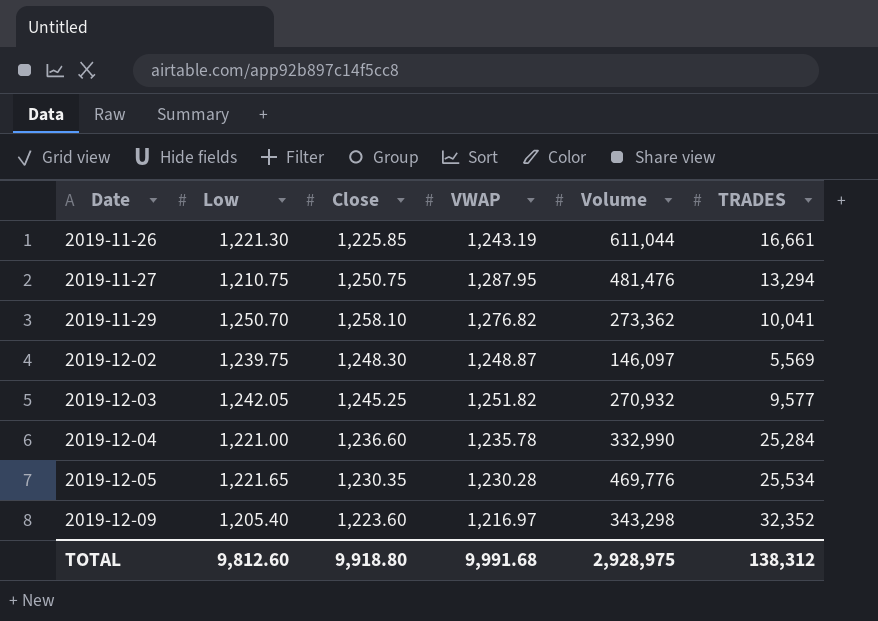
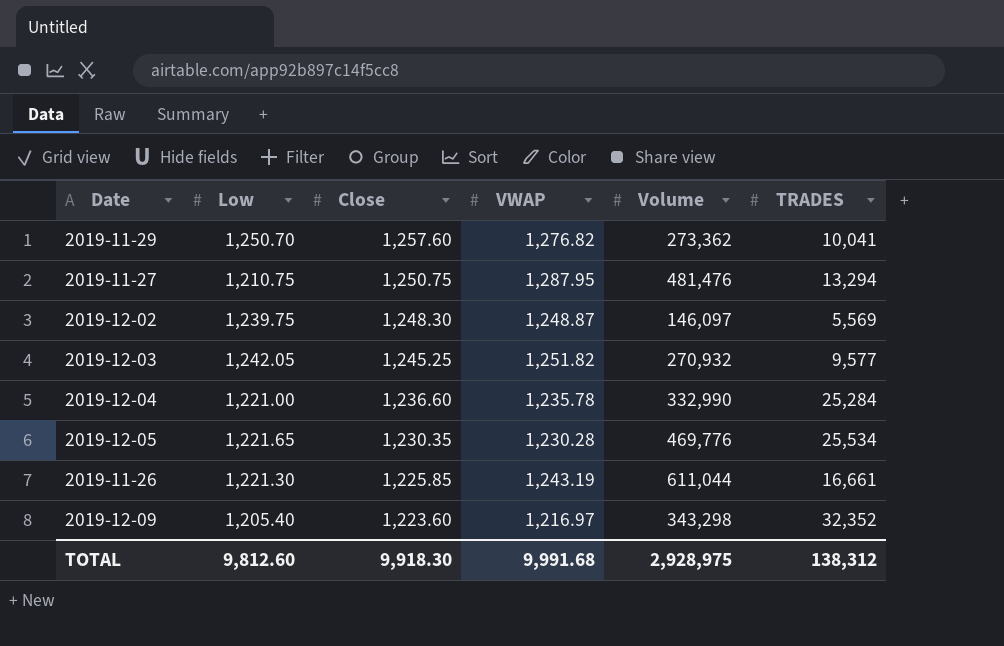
row order: Date ascending -> Close descending
2019-11-29 | Close: 1,258.10 -> 1,257.60
TOTAL | Close: 9,918.80 -> 9,918.30

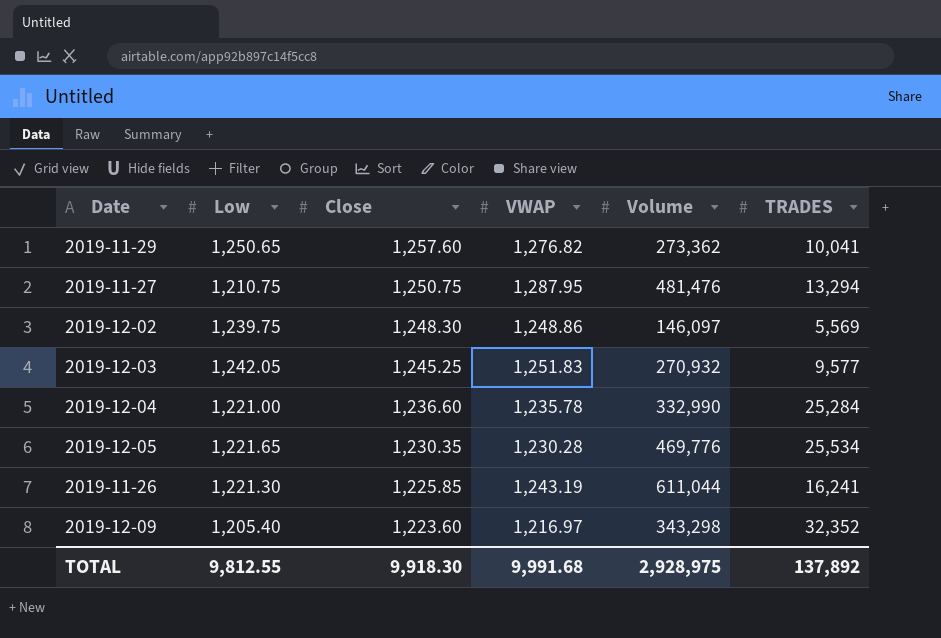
2019-11-29 | Low: 1,250.70 -> 1,250.65
2019-12-02 | VWAP: 1,248.87 -> 1,248.86
2019-12-03 | VWAP: 1,251.82 -> 1,251.83
2019-11-26 | TRADES: 16,661 -> 16,241
TOTAL | Low: 9,812.60 -> 9,812.55
TOTAL | TRADES: 138,312 -> 137,892

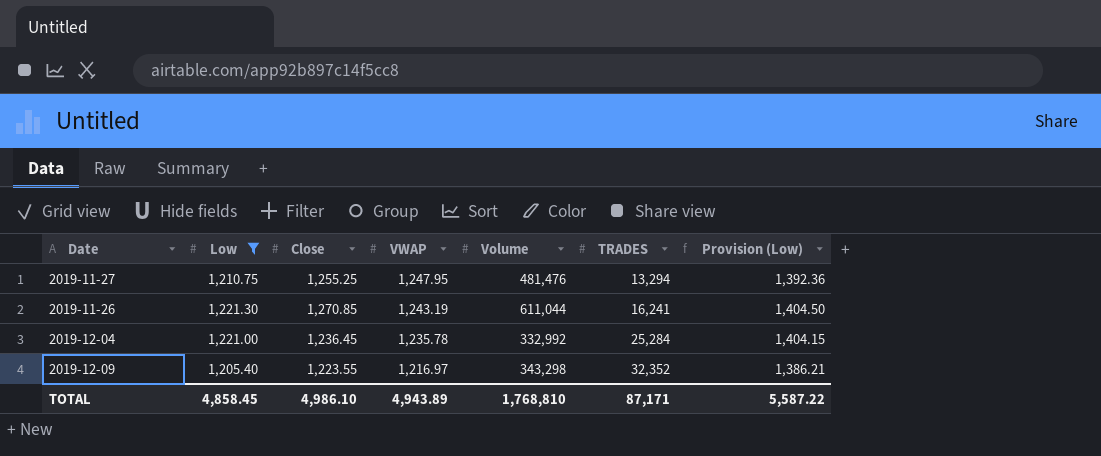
filter: none -> Low <= 1,221.30
row order: Close descending -> VWAP descending
column Provision (Low) | formula: none -> [Low] * 1.15
2019-11-27 | Close: 1,250.75 -> 1,255.25
2019-11-27 | VWAP: 1,287.95 -> 1,247.95
2019-11-26 | Close: 1,225.85 -> 1,270.85
2019-12-04 | Close: 1,236.60 -> 1,236.45
2019-12-04 | Volume: 332,990 -> 332,992
2019-12-09 | Close: 1,223.60 -> 1,223.55
TOTAL | Low: 9,812.55 -> 4,858.45
TOTAL | Close: 9,918.30 -> 4,986.10
TOTAL | VWAP: 9,991.68 -> 4,943.89
TOTAL | Volume: 2,928,975 -> 1,768,810
TOTAL | TRADES: 137,892 -> 87,171

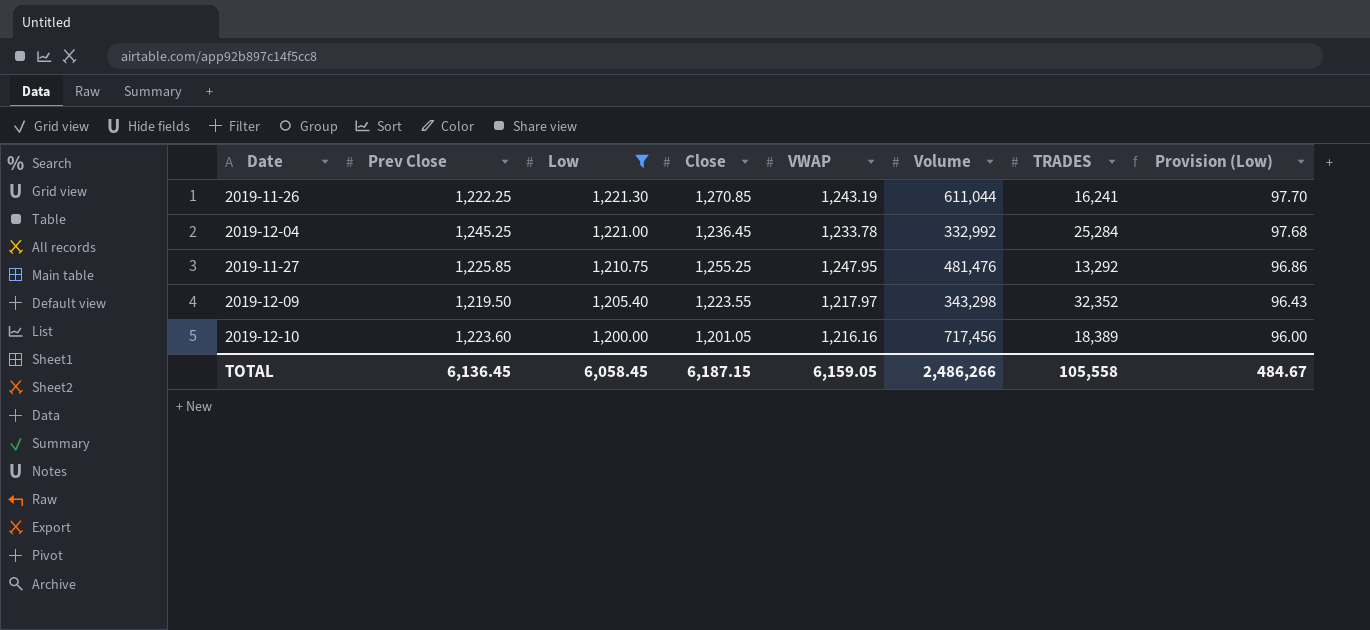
row order: VWAP descending -> Low descending
column Prev Close | position: none -> 2
column Provision (Low) | formula: [Low] * 1.15 -> [Low] * 0.08
2019-12-04 | VWAP: 1,235.78 -> 1,233.78
2019-11-27 | TRADES: 13,294 -> 13,292
2019-12-09 | VWAP: 1,216.97 -> 1,217.97
row 2019-12-10: none -> 1,223.60 | 1,200.00 | 1,201.05 | 1,216.16 | 717,456 | 18,389 | 96.00
TOTAL | Low: 4,858.45 -> 6,058.45
TOTAL | Close: 4,986.10 -> 6,187.15
TOTAL | VWAP: 4,943.89 -> 6,159.05
TOTAL | Volume: 1,768,810 -> 2,486,266
TOTAL | TRADES: 87,171 -> 105,558
TOTAL | Provision (Low): 5,587.22 -> 484.67

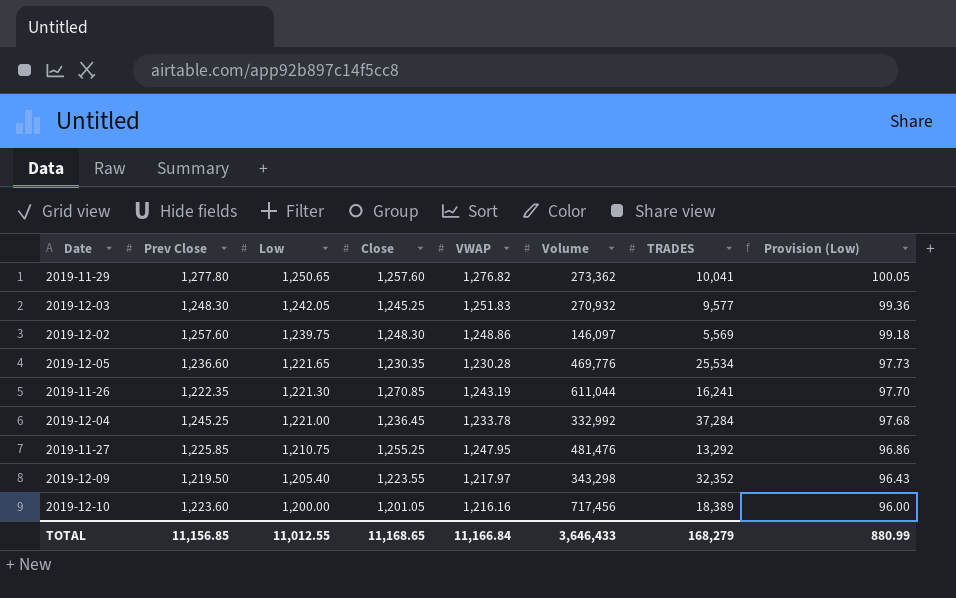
filter: Low <= 1,221.30 -> none
2019-11-26 | Prev Close: 1,222.25 -> 1,222.35
2019-12-04 | TRADES: 25,284 -> 37,284
TOTAL | Prev Close: 6,136.45 -> 11,156.85
TOTAL | Low: 6,058.45 -> 11,012.55
TOTAL | Close: 6,187.15 -> 11,168.65
TOTAL | VWAP: 6,159.05 -> 11,166.84
TOTAL | Volume: 2,486,266 -> 3,646,433
TOTAL | TRADES: 105,558 -> 168,279
TOTAL | Provision (Low): 484.67 -> 880.99

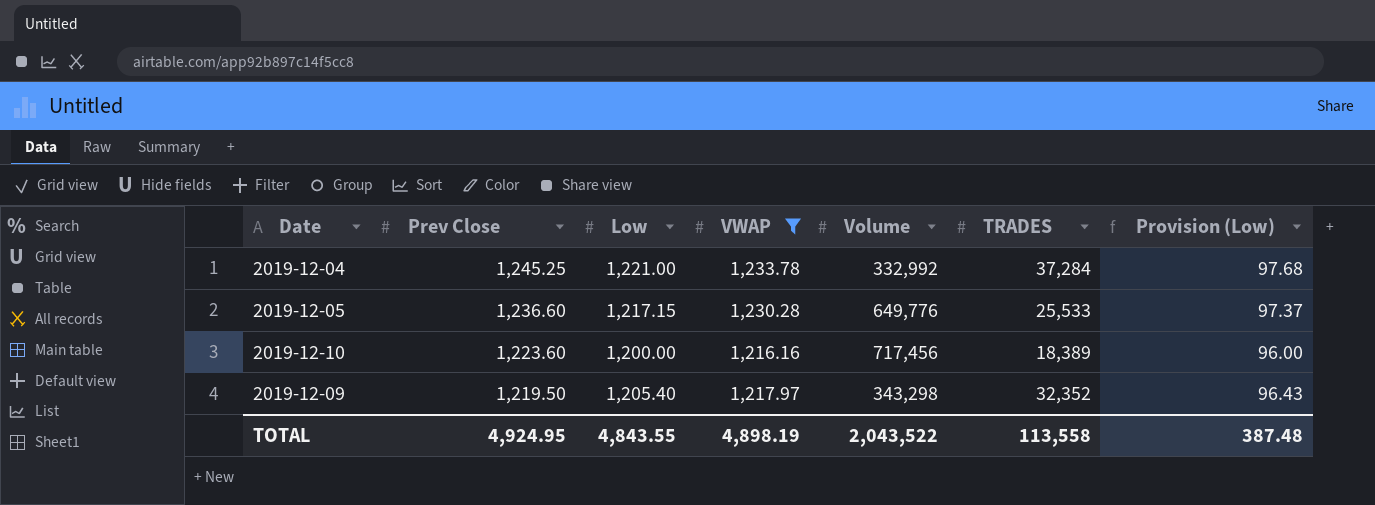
filter: none -> VWAP <= 1,233.78
row order: Low descending -> Prev Close descending
column Close | position: 4 -> none
2019-12-05 | Low: 1,221.65 -> 1,217.15
2019-12-05 | Volume: 469,776 -> 649,776
2019-12-05 | TRADES: 25,534 -> 25,533
2019-12-05 | Provision (Low): 97.73 -> 97.37
TOTAL | Prev Close: 11,156.85 -> 4,924.95
TOTAL | Low: 11,012.55 -> 4,843.55
TOTAL | VWAP: 11,166.84 -> 4,898.19
TOTAL | Volume: 3,646,433 -> 2,043,522
TOTAL | TRADES: 168,279 -> 113,558
TOTAL | Provision (Low): 880.99 -> 387.48

